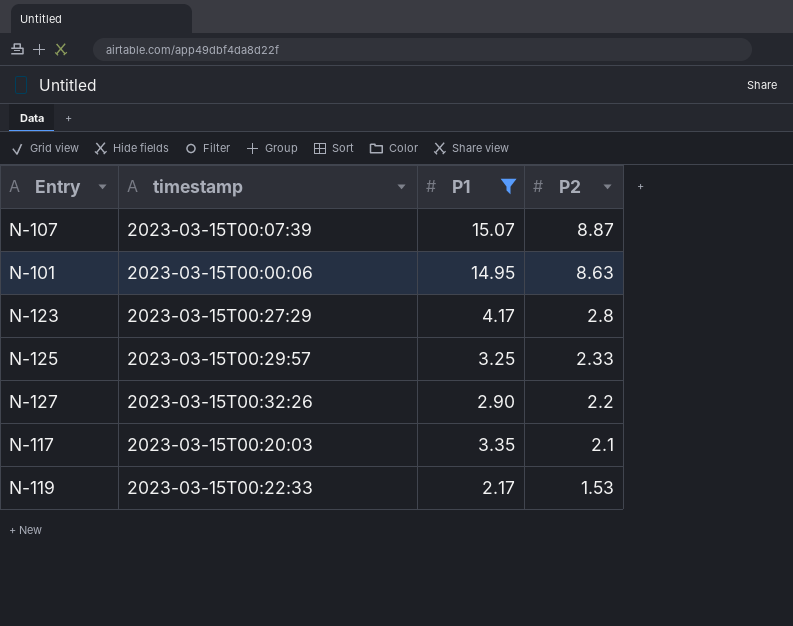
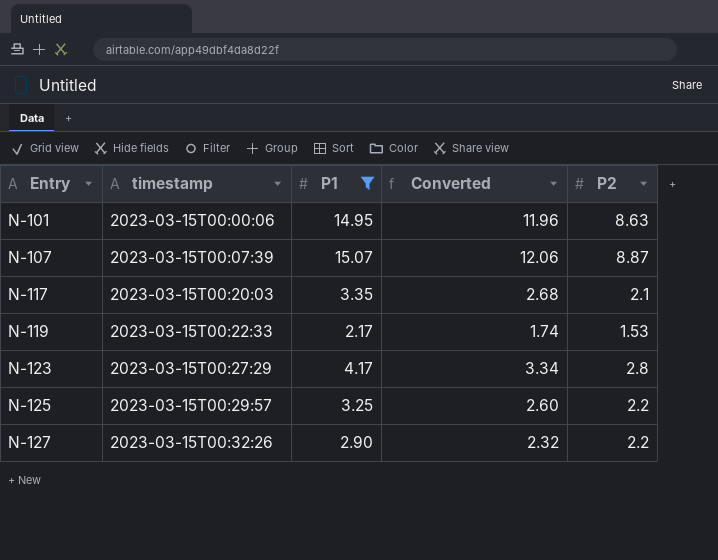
row order: P2 descending -> Entry ascending
column Converted | formula: none -> [P1] * 0.8
N-125 | P2: 2.33 -> 2.2

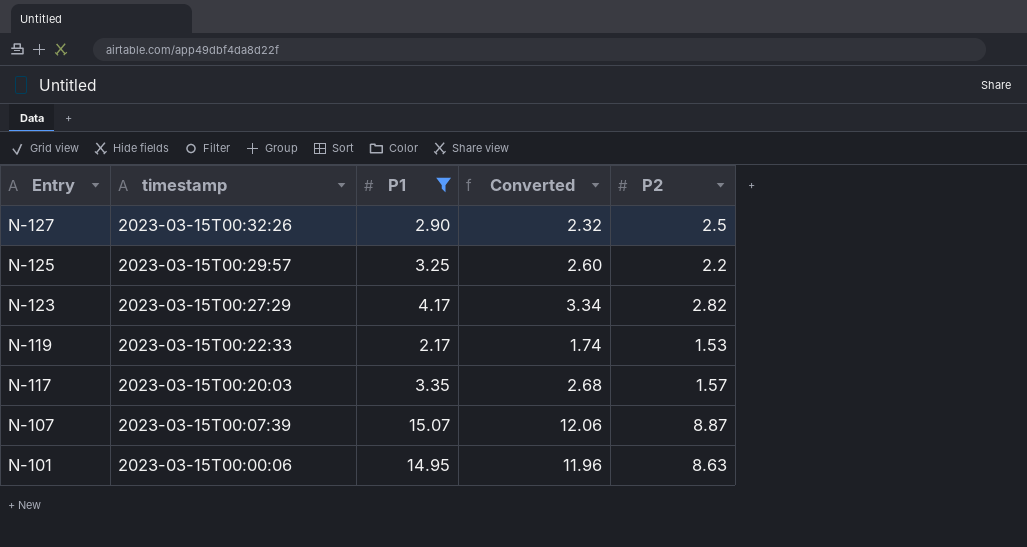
row order: Entry ascending -> Entry descending
N-127 | P2: 2.2 -> 2.5
N-123 | P2: 2.8 -> 2.82
N-117 | P2: 2.1 -> 1.57

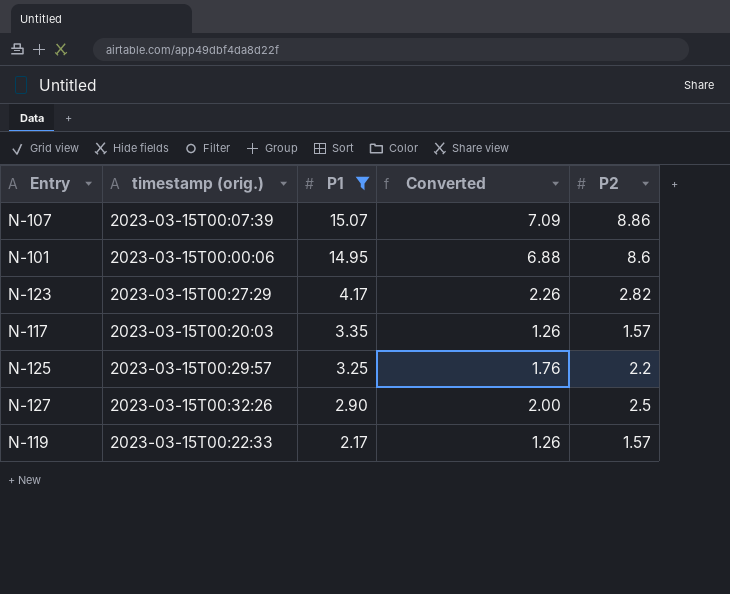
row order: Entry descending -> P1 descending
column name: timestamp -> timestamp (orig.)
column Converted | formula: [P1] * 0.8 -> [P2] * 0.8
N-107 | P2: 8.87 -> 8.86
N-101 | P2: 8.63 -> 8.6
N-119 | P2: 1.53 -> 1.57

